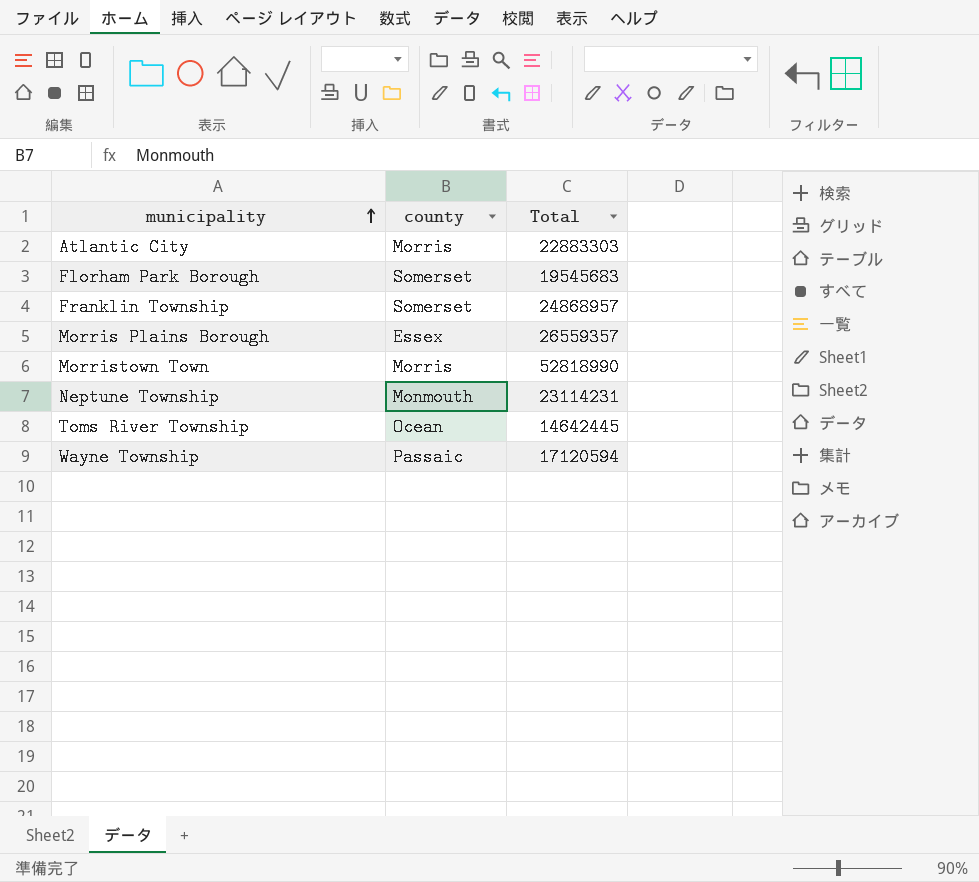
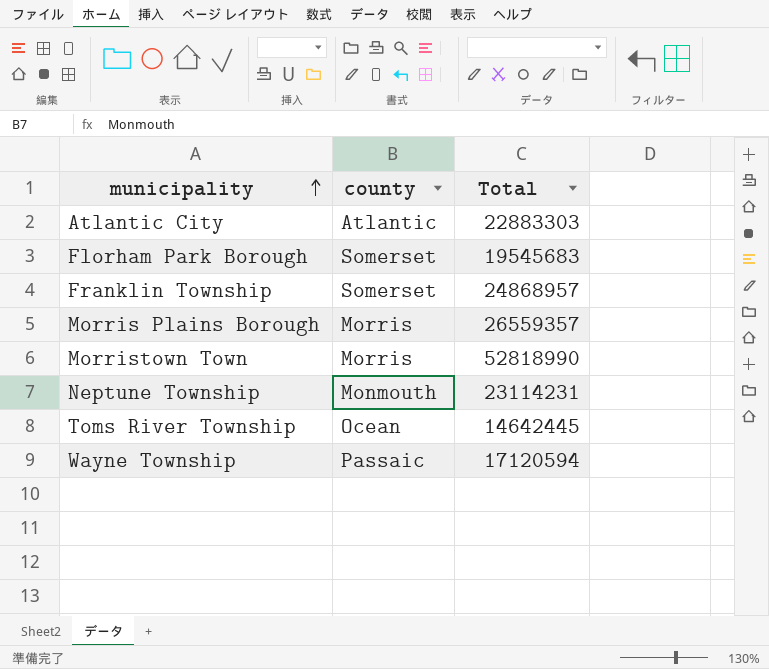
Atlantic City | county: Morris -> Atlantic
Morris Plains Borough | county: Essex -> Morris

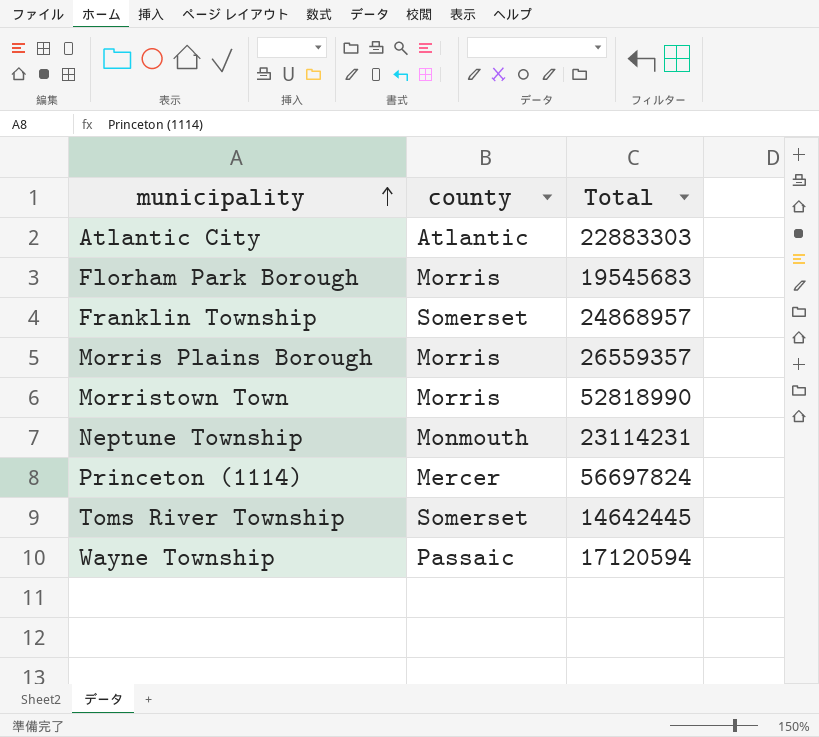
Florham Park Borough | county: Somerset -> Morris
row Princeton (1114): none -> Mercer | 56697824
Toms River Township | county: Ocean -> Somerset

